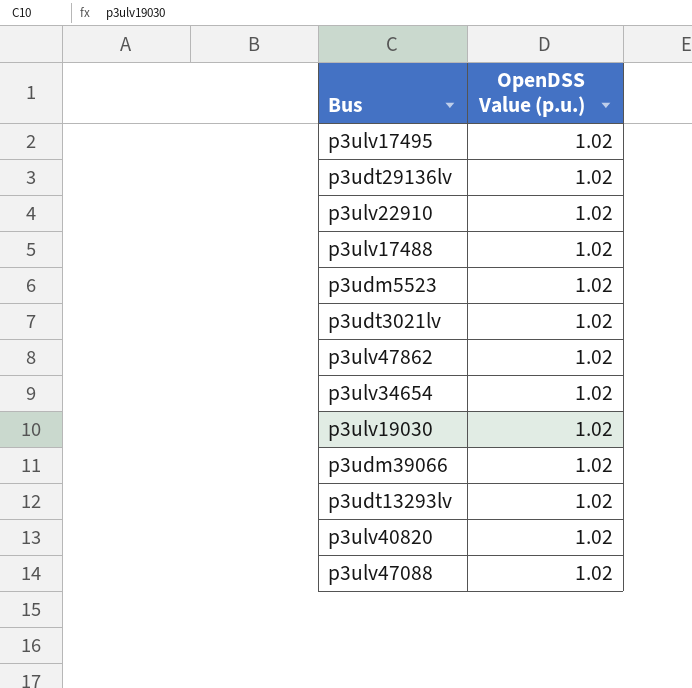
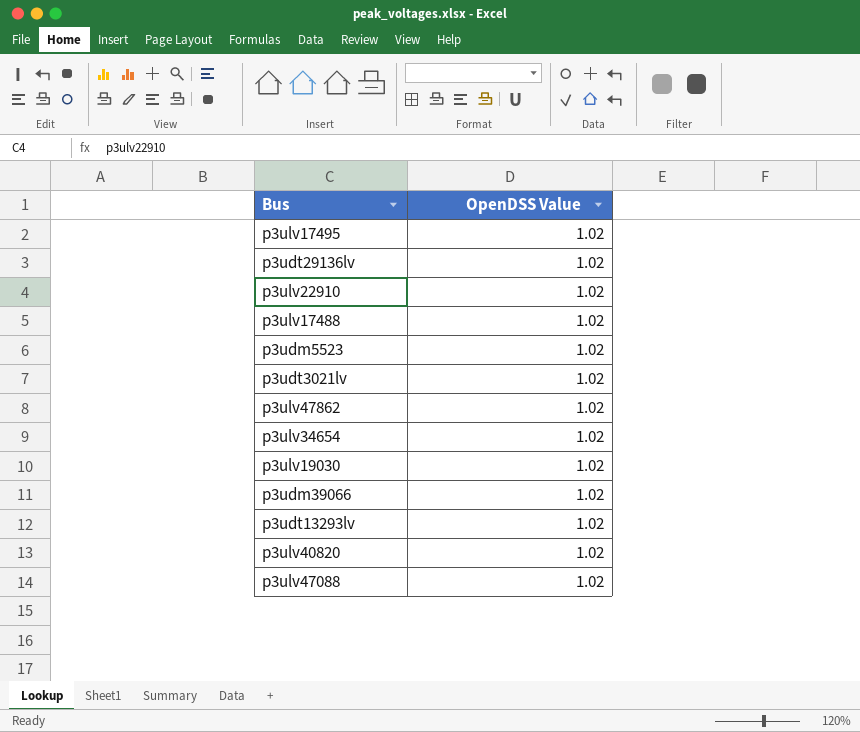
column name: OpenDSS Value (p.u.) -> OpenDSS Value

